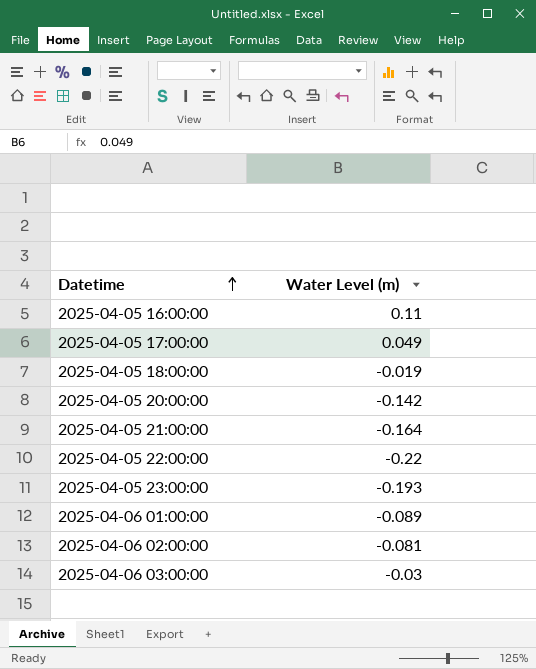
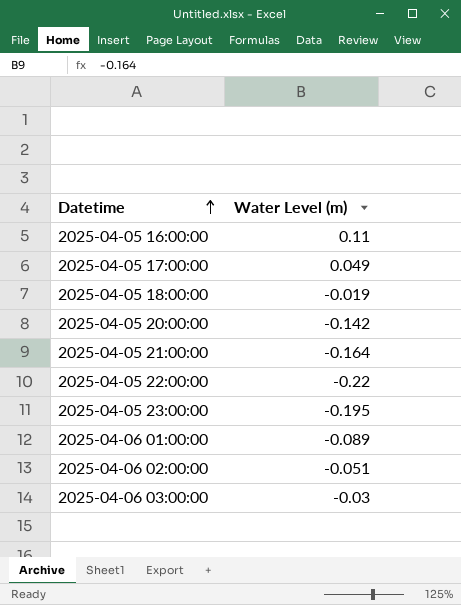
2025-04-05 23:00:00 | Water Level (m): -0.193 -> -0.195
2025-04-06 02:00:00 | Water Level (m): -0.081 -> -0.051

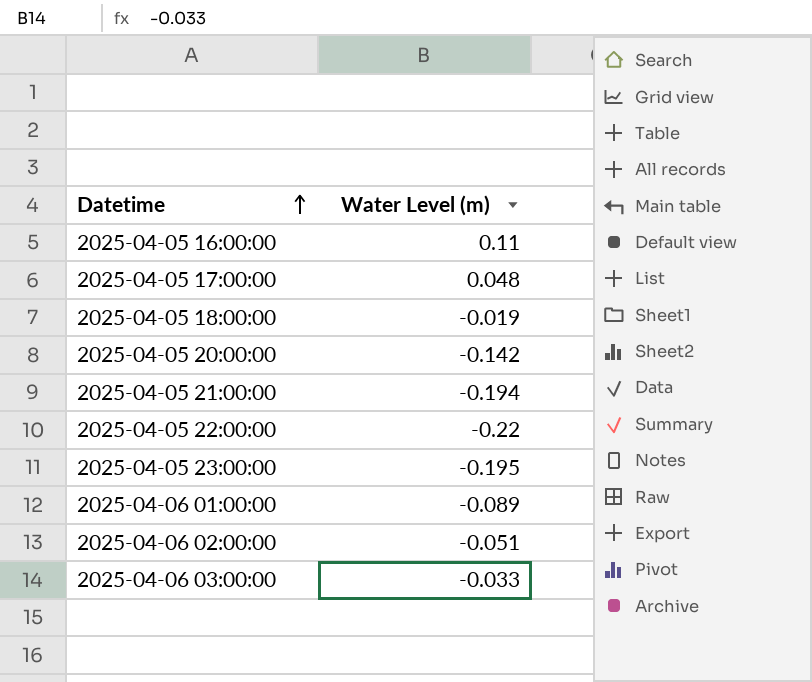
2025-04-05 17:00:00 | Water Level (m): 0.049 -> 0.048
2025-04-05 21:00:00 | Water Level (m): -0.164 -> -0.194
2025-04-06 03:00:00 | Water Level (m): -0.03 -> -0.033

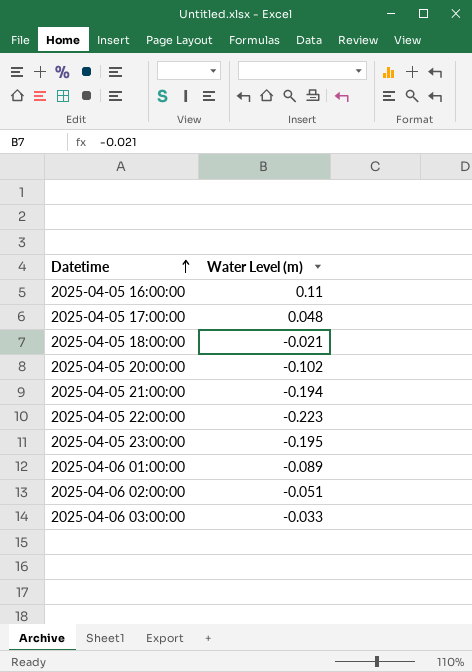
2025-04-05 18:00:00 | Water Level (m): -0.019 -> -0.021
2025-04-05 20:00:00 | Water Level (m): -0.142 -> -0.102
2025-04-05 22:00:00 | Water Level (m): -0.22 -> -0.223

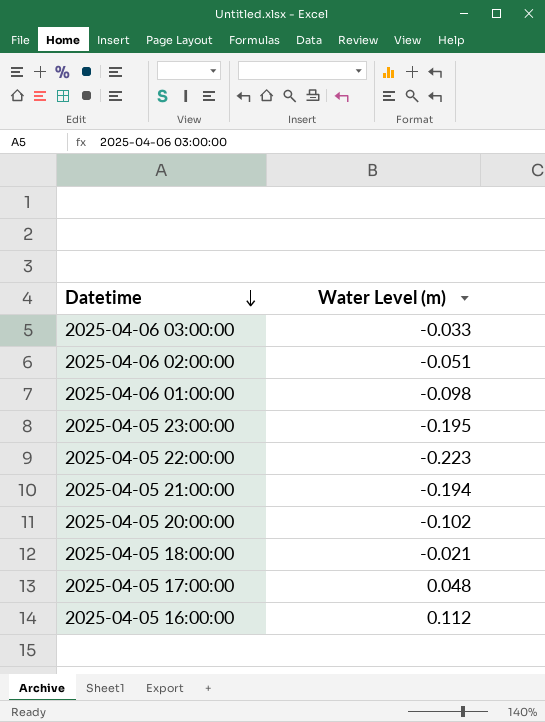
row order: Datetime ascending -> Datetime descending
2025-04-06 01:00:00 | Water Level (m): -0.089 -> -0.098
2025-04-05 16:00:00 | Water Level (m): 0.11 -> 0.112

